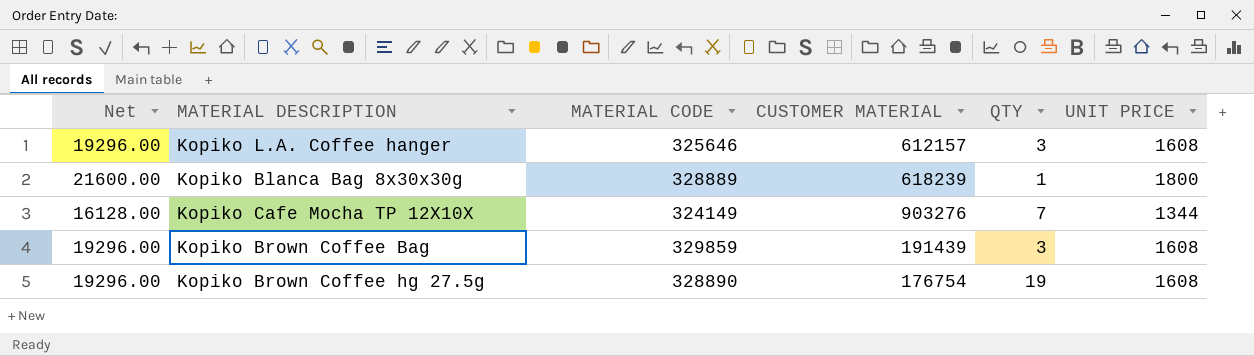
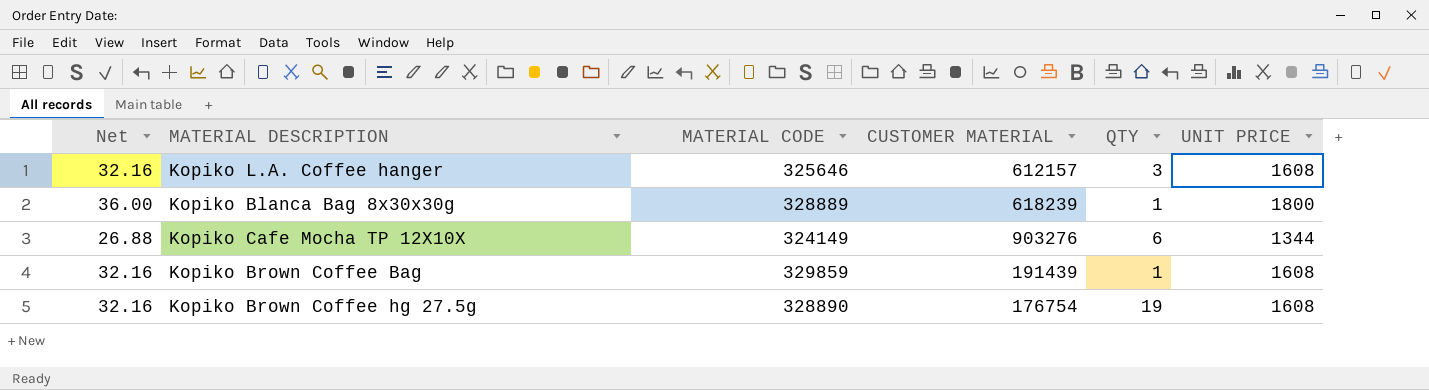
column Net | formula: [UNIT PRICE] * 12 -> [UNIT PRICE] * 0.02
Kopiko Cafe Mocha TP 12X10X | QTY: 7 -> 6
Kopiko Brown Coffee Bag | QTY: 3 -> 1

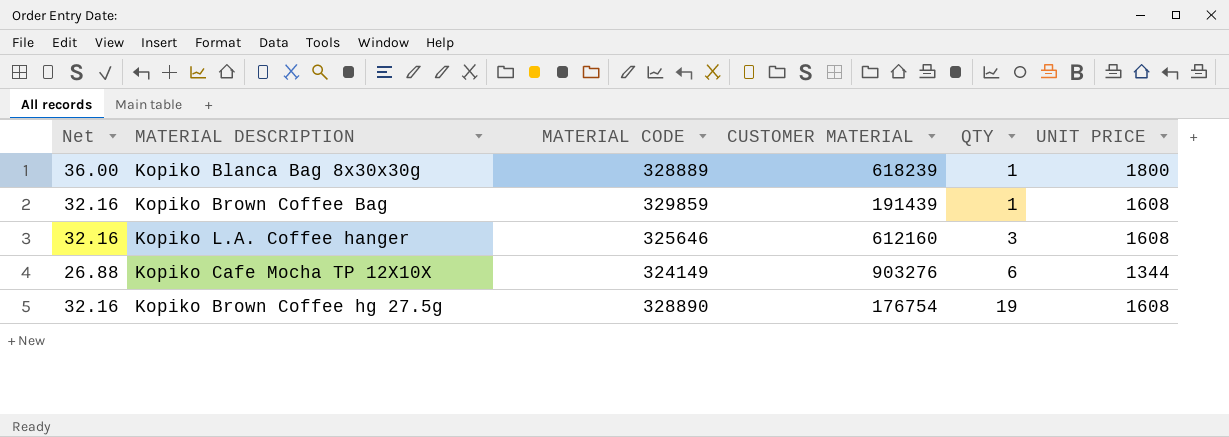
row order: none -> QTY ascending
Kopiko L.A. Coffee hanger | CUSTOMER MATERIAL: 612157 -> 612160

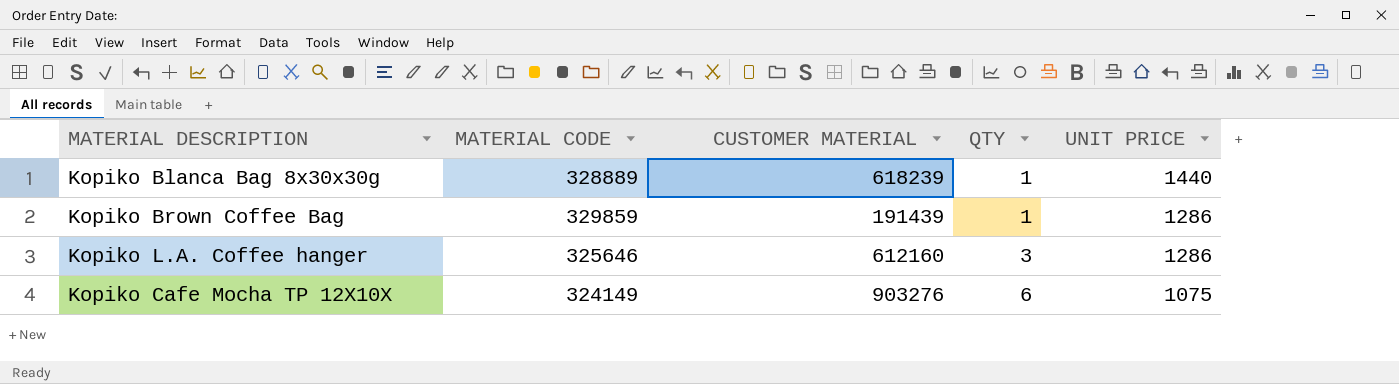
column Net | formula: [UNIT PRICE] * 0.02 -> none
row Kopiko Brown Coffee hg 27.5g: 32.16 | 328890 | 176754 | 19 | 1608 -> none
Kopiko Blanca Bag 8x30x30g | UNIT PRICE: 1800 -> 1440
Kopiko Brown Coffee Bag | UNIT PRICE: 1608 -> 1286
Kopiko L.A. Coffee hanger | UNIT PRICE: 1608 -> 1286
Kopiko Cafe Mocha TP 12X10X | UNIT PRICE: 1344 -> 1075

